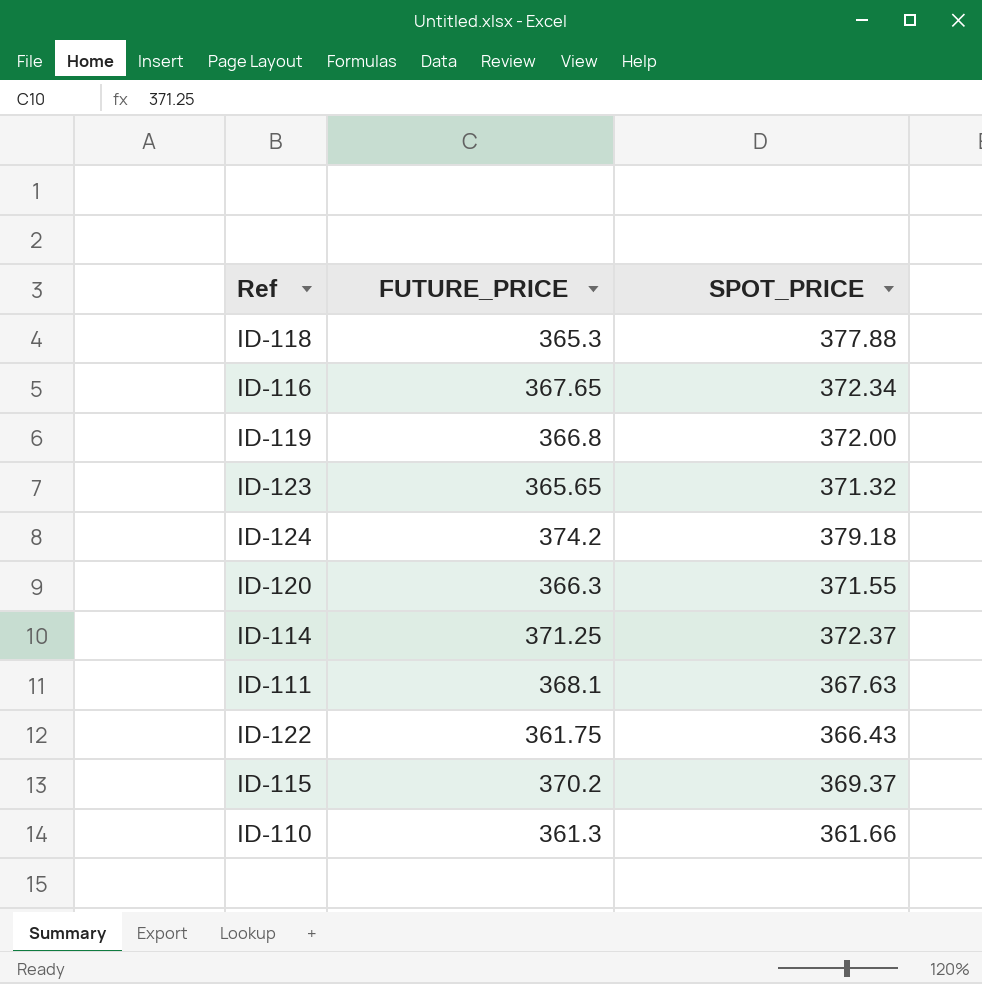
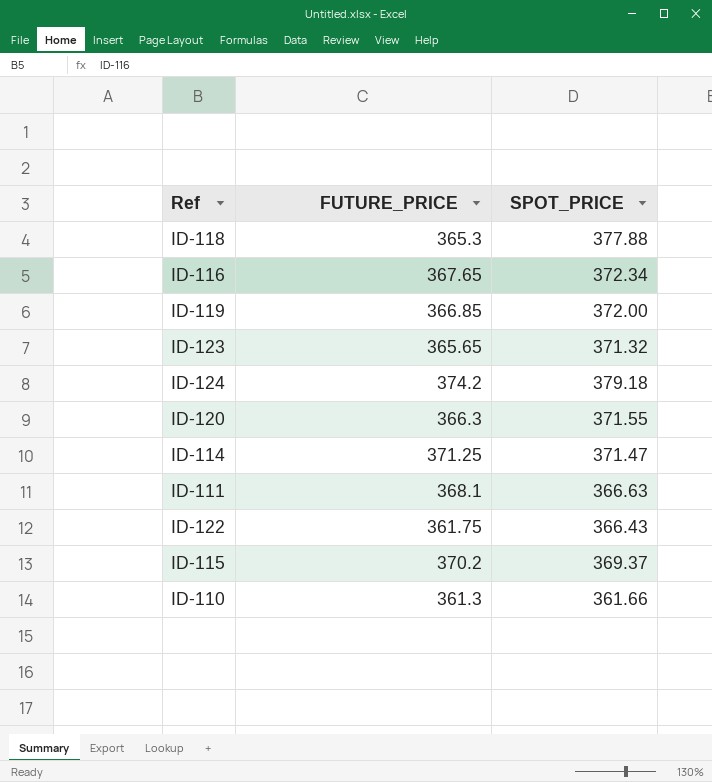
ID-119 | FUTURE_PRICE: 366.8 -> 366.85
ID-114 | SPOT_PRICE: 372.37 -> 371.47
ID-111 | SPOT_PRICE: 367.63 -> 366.63

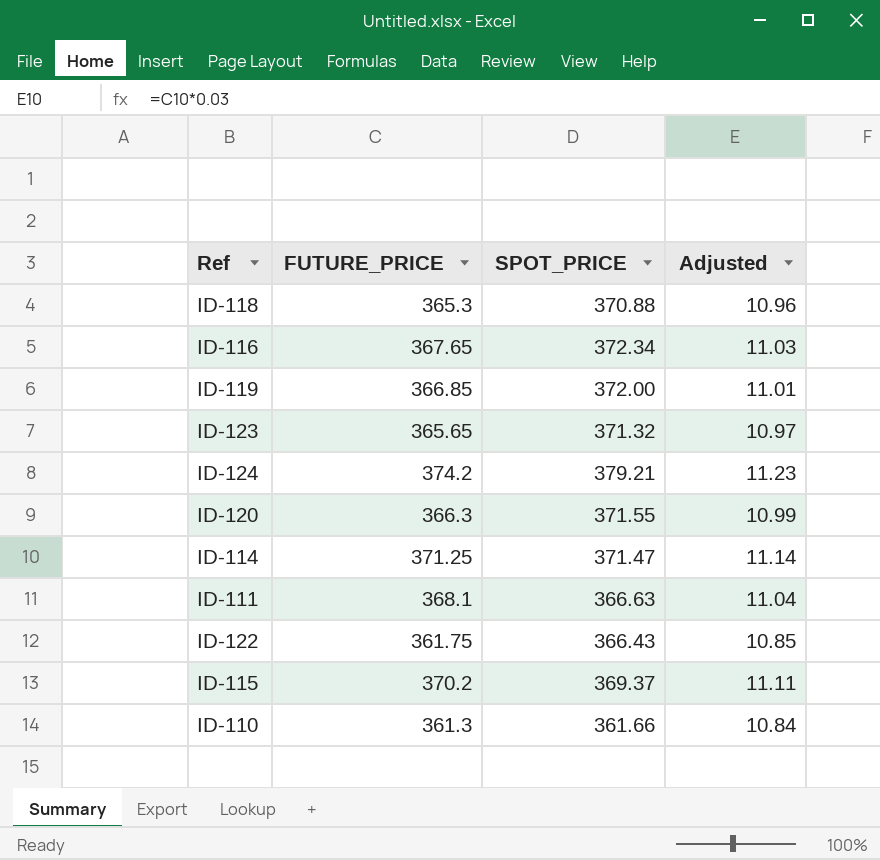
column Adjusted | formula: none -> [FUTURE_PRICE] * 0.03
ID-118 | SPOT_PRICE: 377.88 -> 370.88
ID-124 | SPOT_PRICE: 379.18 -> 379.21

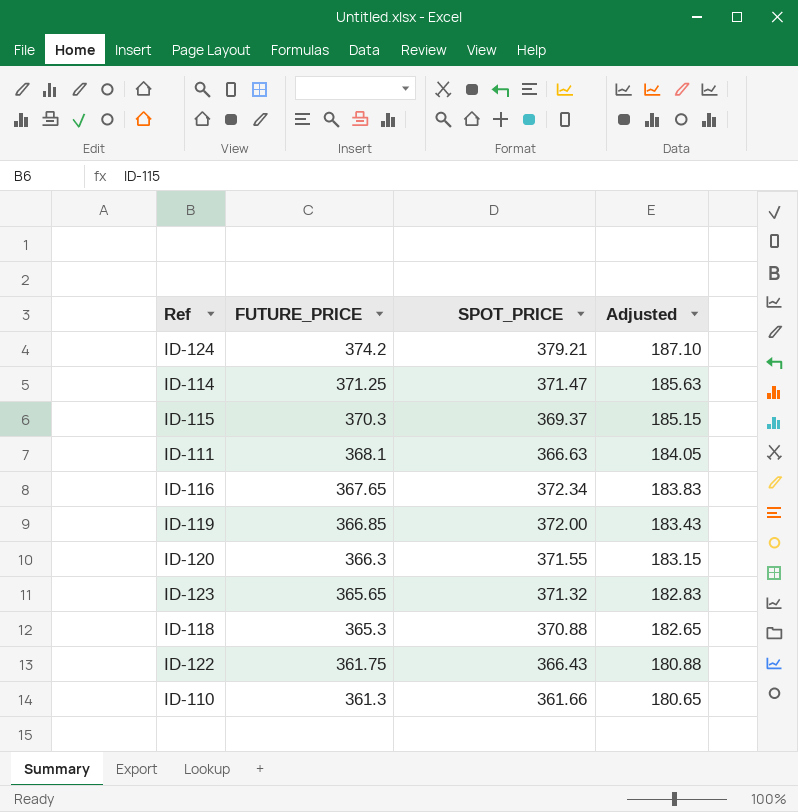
row order: none -> FUTURE_PRICE descending
column Adjusted | formula: [FUTURE_PRICE] * 0.03 -> [FUTURE_PRICE] * 0.5
ID-115 | FUTURE_PRICE: 370.2 -> 370.3

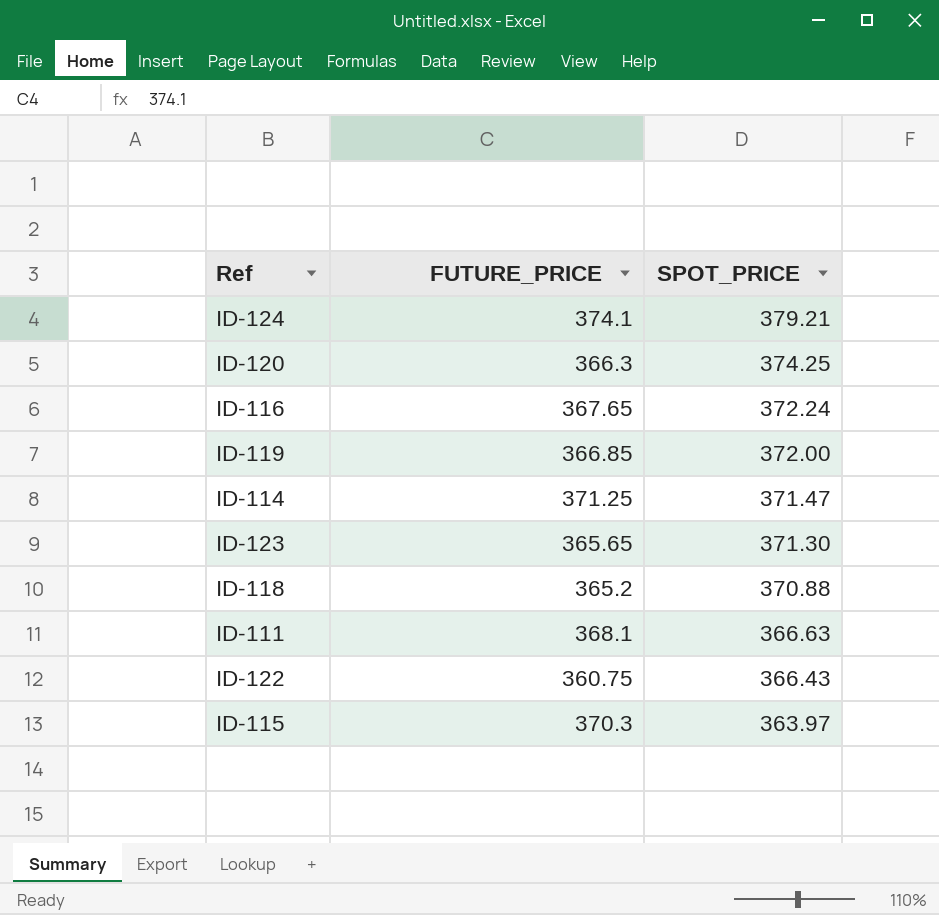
row order: FUTURE_PRICE descending -> SPOT_PRICE descending
column Adjusted | formula: [FUTURE_PRICE] * 0.5 -> none
row ID-110: 361.3 | 361.66 | 180.65 -> none
ID-124 | FUTURE_PRICE: 374.2 -> 374.1
ID-120 | SPOT_PRICE: 371.55 -> 374.25
ID-116 | SPOT_PRICE: 372.34 -> 372.24
ID-123 | SPOT_PRICE: 371.32 -> 371.30
ID-118 | FUTURE_PRICE: 365.3 -> 365.2
ID-122 | FUTURE_PRICE: 361.75 -> 360.75
ID-115 | SPOT_PRICE: 369.37 -> 363.97

